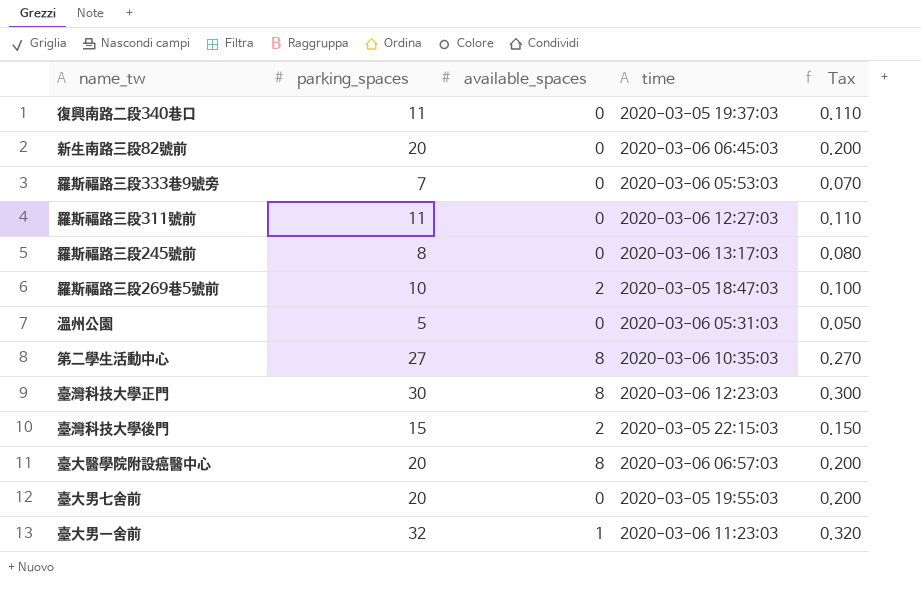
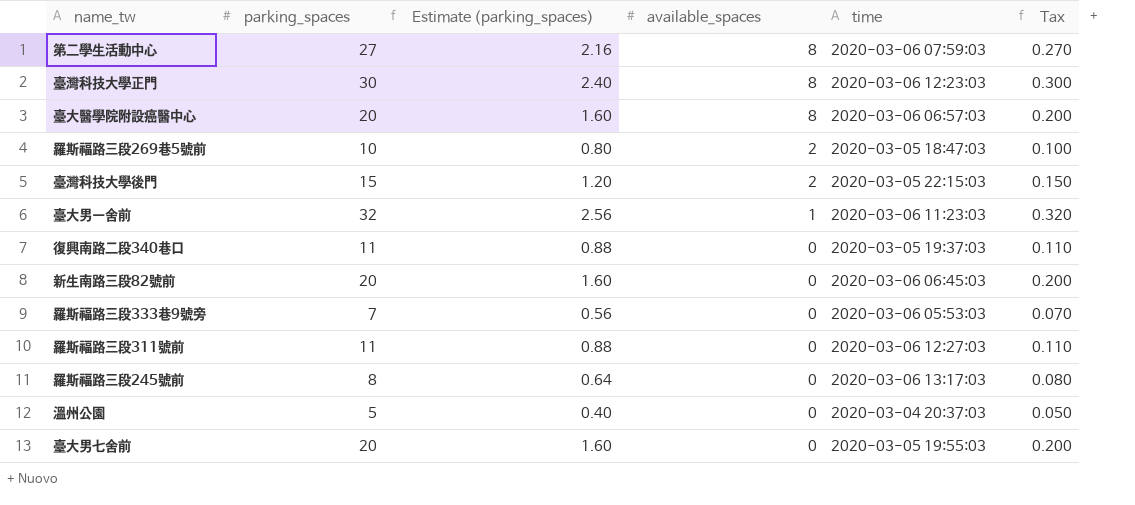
row order: none -> available_spaces descending
column Estimate (parking_spaces) | formula: none -> [parking_spaces] * 0.08
第二學生活動中心 | time: 2020-03-06 10:35:03 -> 2020-03-06 07:59:03
溫州公園 | time: 2020-03-06 05:31:03 -> 2020-03-04 20:37:03

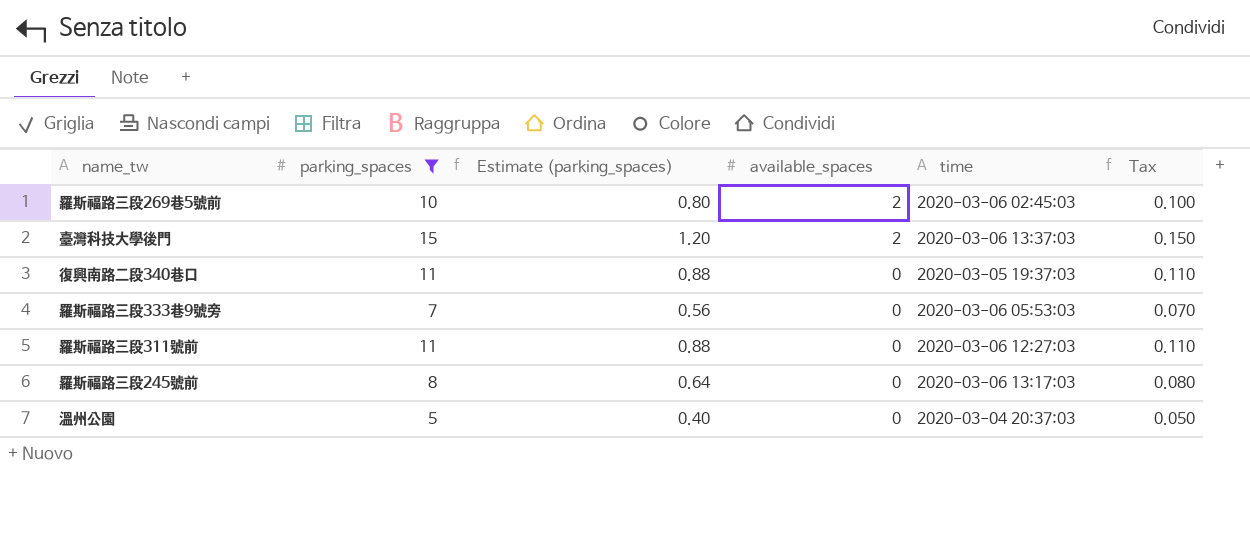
filter: none -> parking_spaces <= 15
羅斯福路三段269巷5號前 | time: 2020-03-05 18:47:03 -> 2020-03-06 02:45:03
臺灣科技大學後門 | time: 2020-03-05 22:15:03 -> 2020-03-06 13:37:03

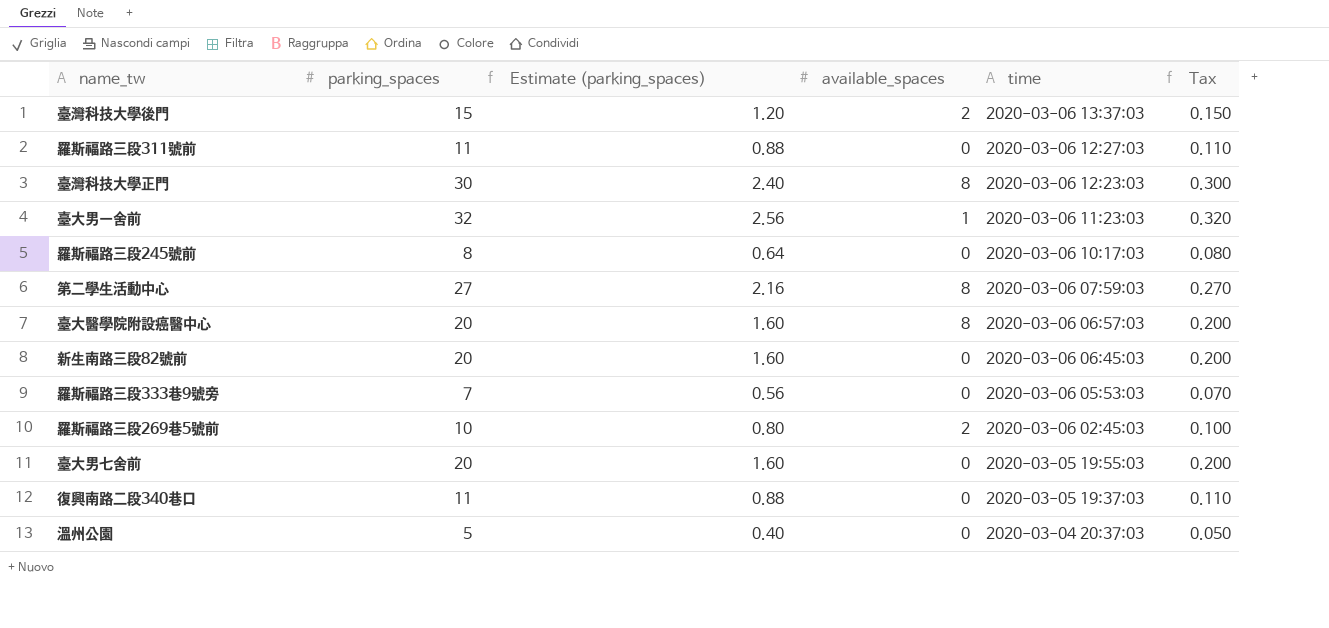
filter: parking_spaces <= 15 -> none
row order: available_spaces descending -> time descending
羅斯福路三段245號前 | time: 2020-03-06 13:17:03 -> 2020-03-06 10:17:03

